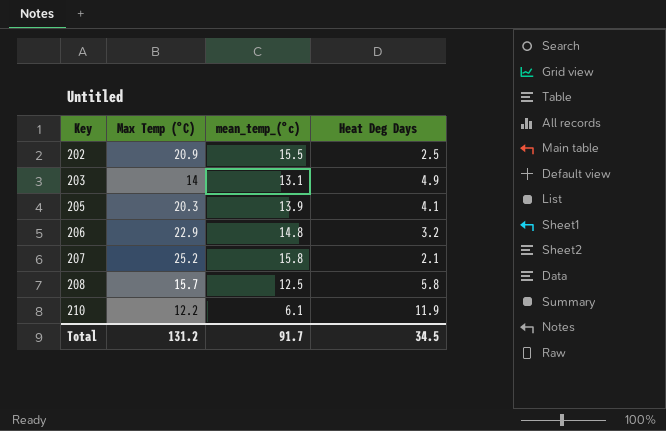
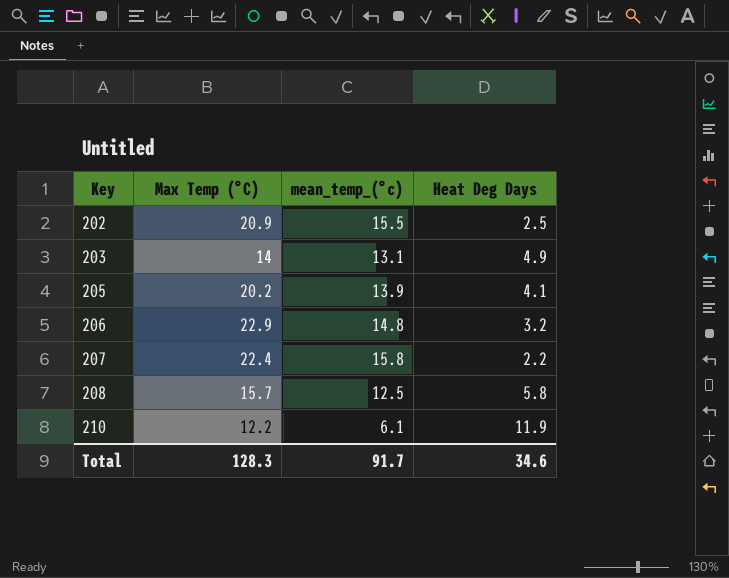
205 | Max Temp (°C): 20.3 -> 20.2
207 | Max Temp (°C): 25.2 -> 22.4
207 | Heat Deg Days: 2.1 -> 2.2
Total | Max Temp (°C): 131.2 -> 128.3
Total | Heat Deg Days: 34.5 -> 34.6

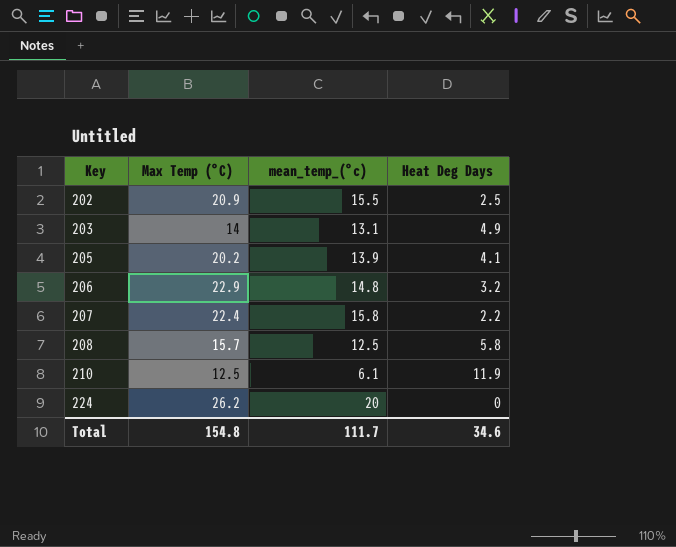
210 | Max Temp (°C): 12.2 -> 12.5
row 224: none -> 26.2 | 20 | 0
Total | Max Temp (°C): 128.3 -> 154.8
Total | mean_temp_(°c): 91.7 -> 111.7

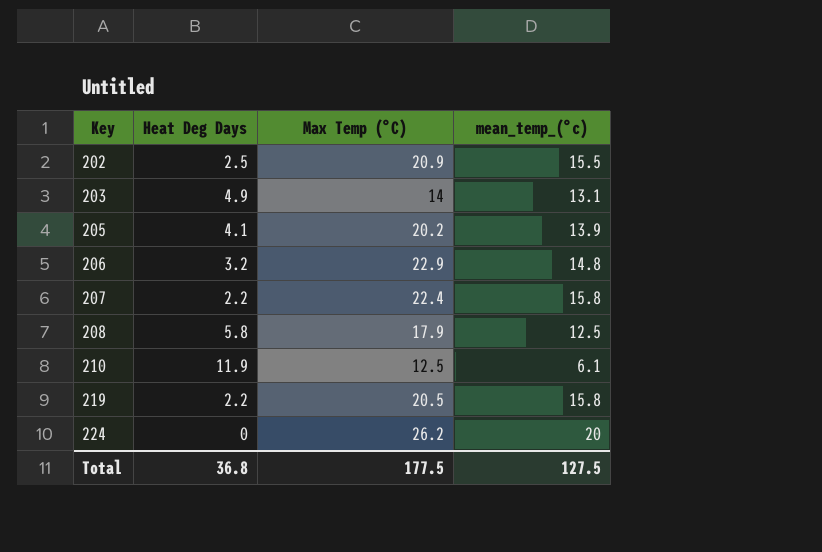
column Heat Deg Days | position: 4 -> 2
208 | Max Temp (°C): 15.7 -> 17.9
row 219: none -> 2.2 | 20.5 | 15.8
Total | Heat Deg Days: 34.6 -> 36.8
Total | Max Temp (°C): 154.8 -> 177.5
Total | mean_temp_(°c): 111.7 -> 127.5

